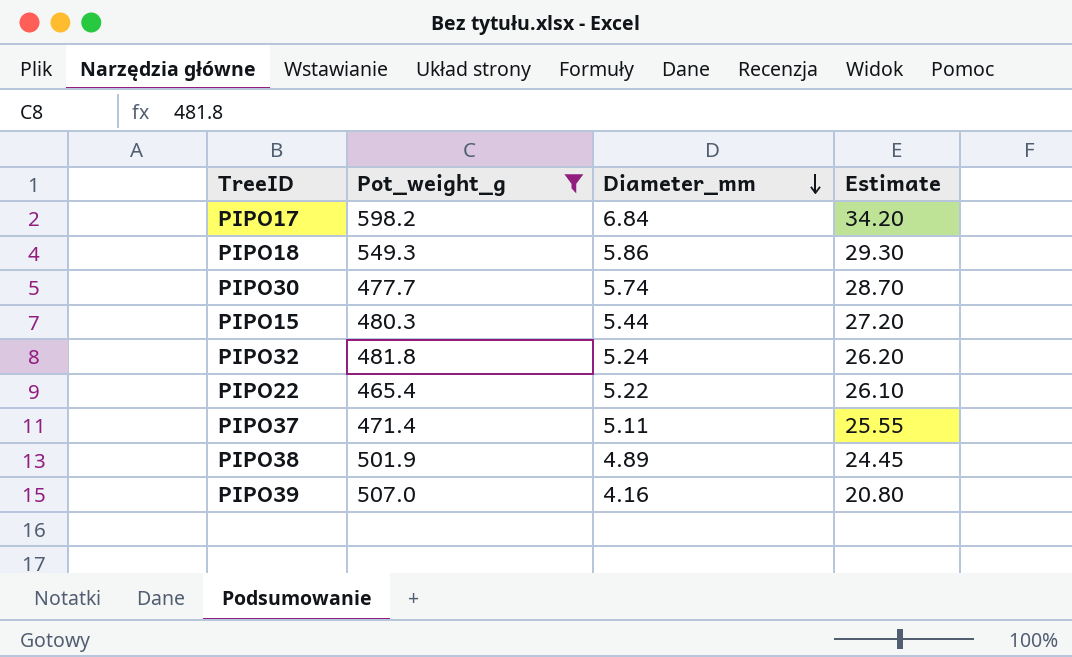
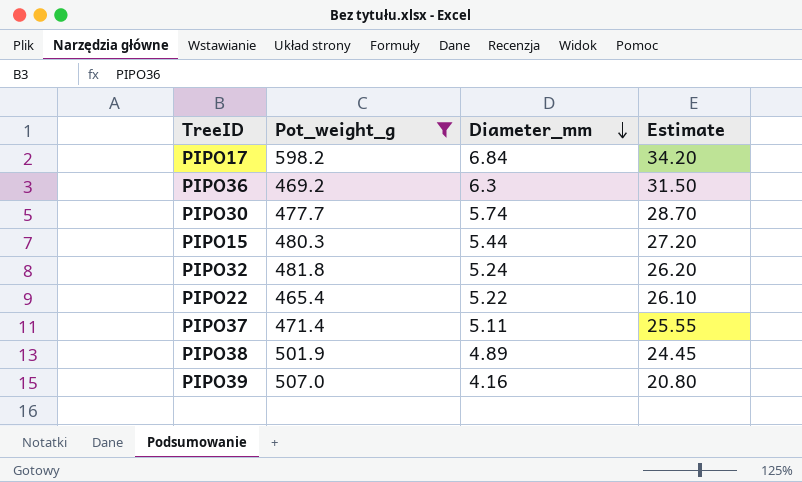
row PIPO18: 549.3 | 5.86 | 29.30 -> none
row PIPO36: none -> 469.2 | 6.3 | 31.50

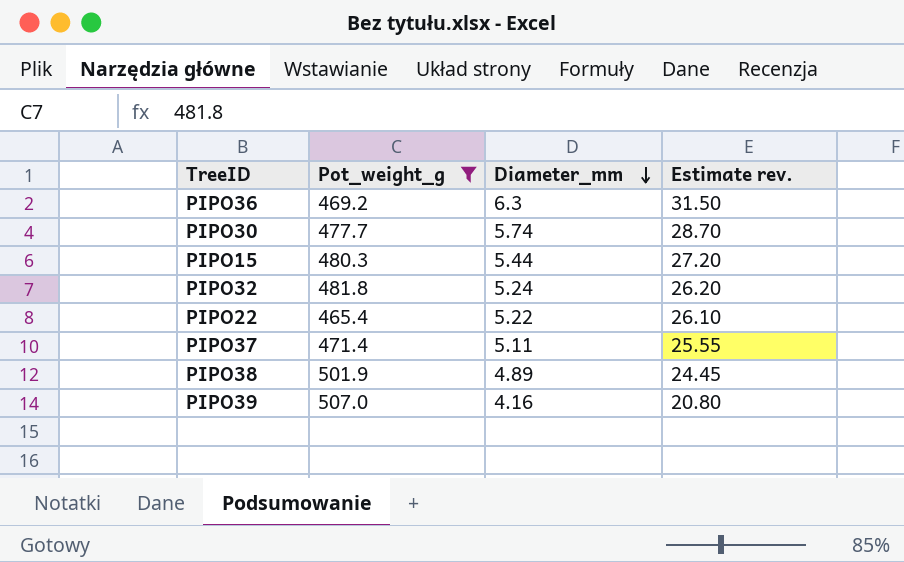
column name: Estimate -> Estimate rev.
row PIPO17: 598.2 | 6.84 | 34.20 -> none

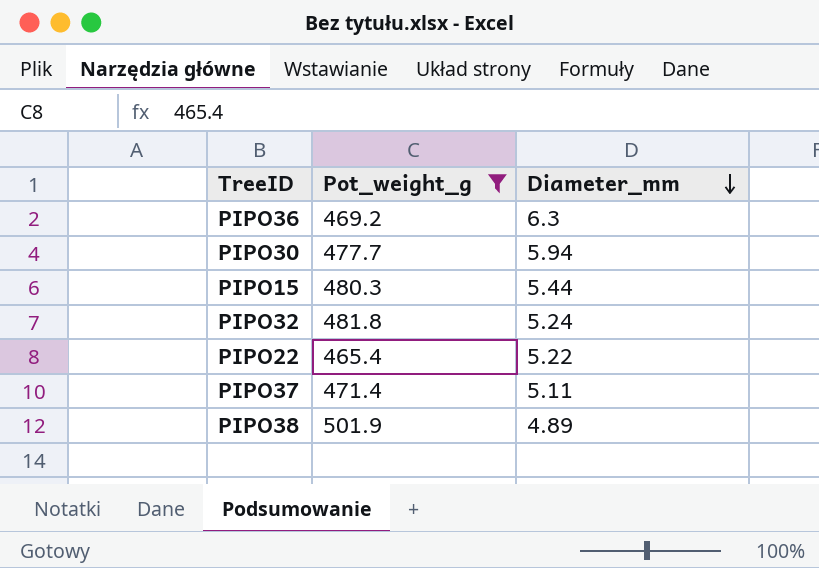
column Estimate rev. | formula: [Diameter_mm] * 5 -> none
row PIPO39: 507.0 | 4.16 | 20.80 -> none
PIPO30 | Diameter_mm: 5.74 -> 5.94

